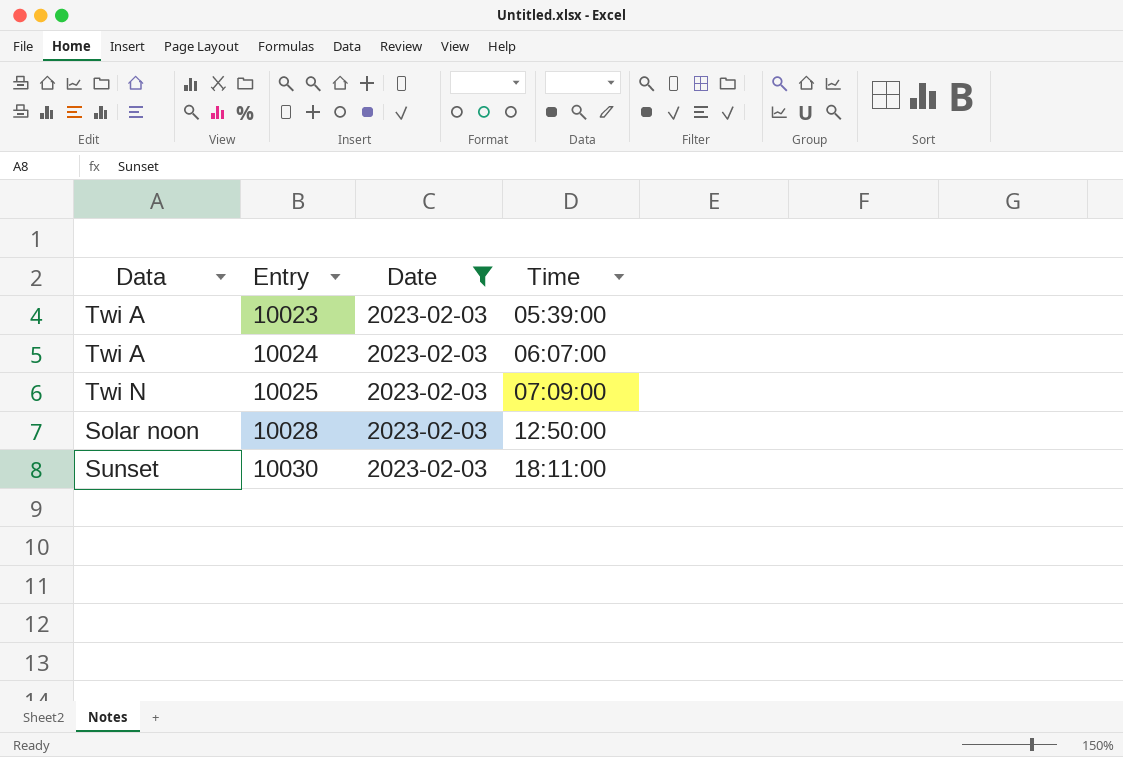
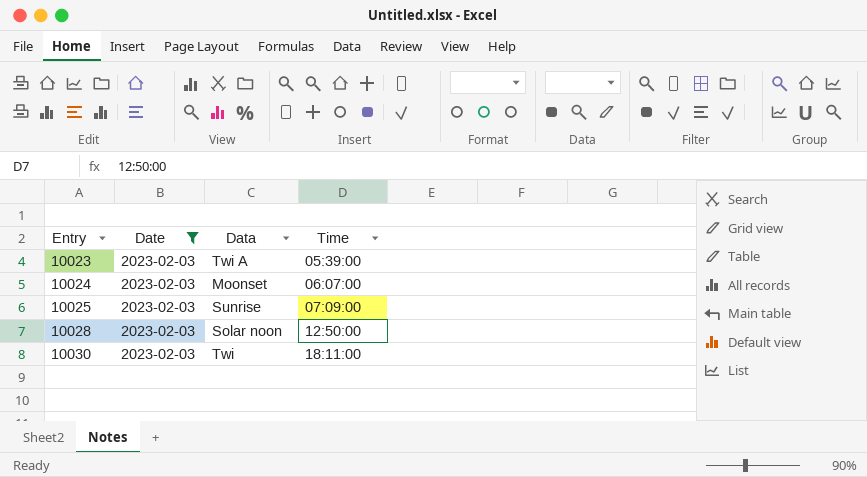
column Data | position: 1 -> 3
10024 | Data: Twi A -> Moonset
10025 | Data: Twi N -> Sunrise
10030 | Data: Sunset -> Twi

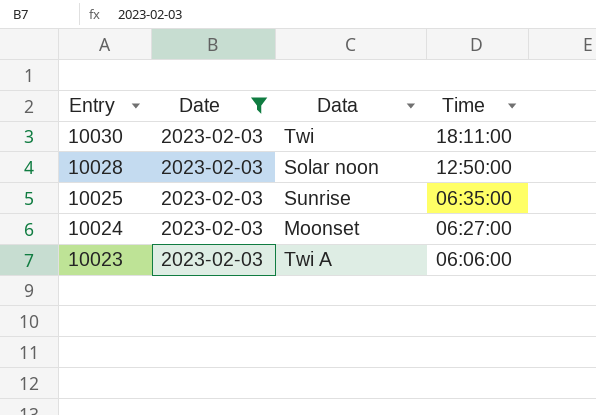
row order: Entry ascending -> Entry descending
10025 | Time: 07:09:00 -> 06:35:00
10024 | Time: 06:07:00 -> 06:27:00
10023 | Time: 05:39:00 -> 06:06:00

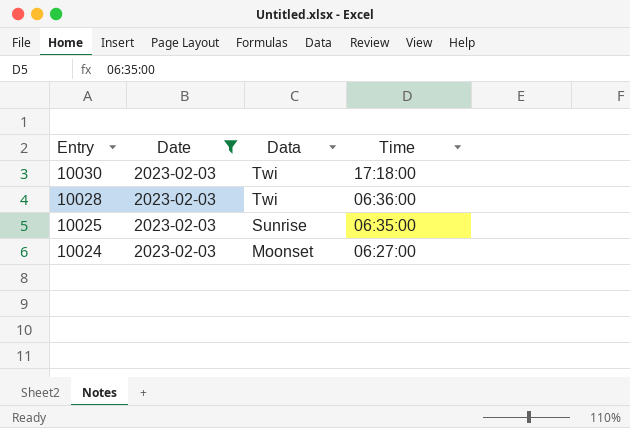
row 10023: 2023-02-03 | Twi A | 06:06:00 -> none
10030 | Time: 18:11:00 -> 17:18:00
10028 | Data: Solar noon -> Twi
10028 | Time: 12:50:00 -> 06:36:00

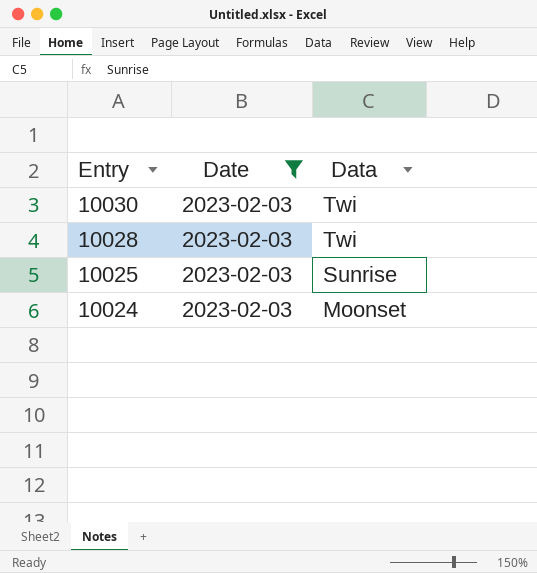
column Time | position: 4 -> none

